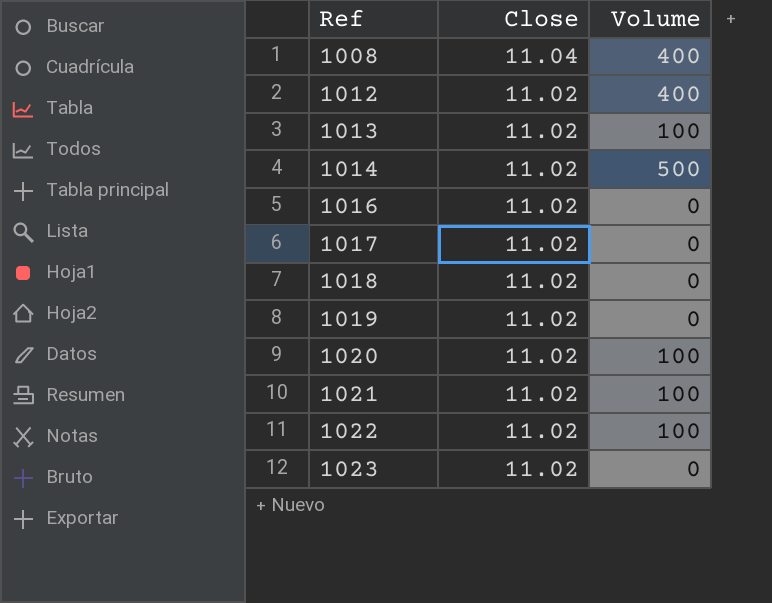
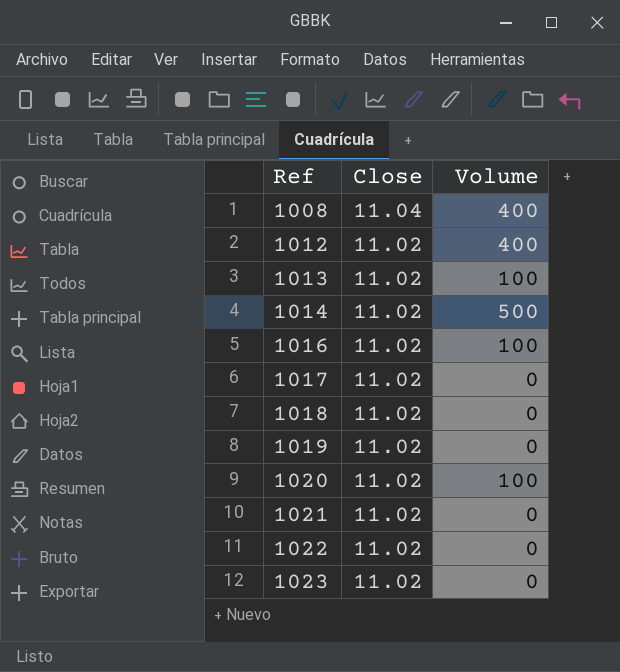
1016 | Volume: 0 -> 100
1021 | Volume: 100 -> 0
1022 | Volume: 100 -> 0

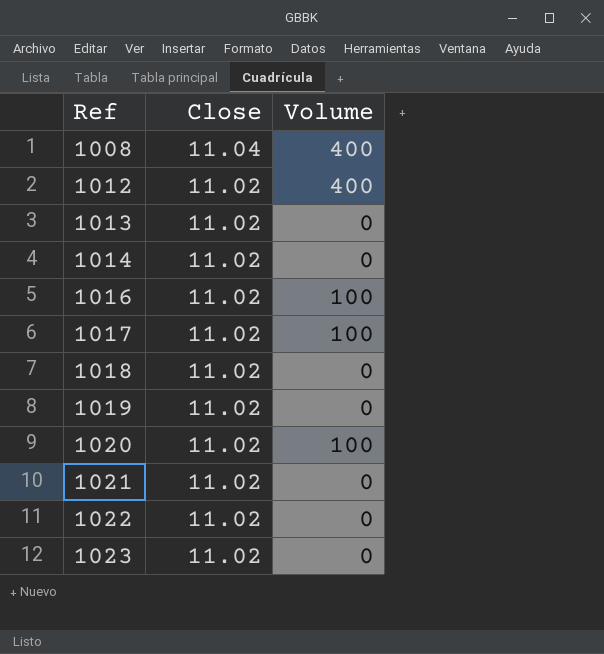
1013 | Volume: 100 -> 0
1014 | Volume: 500 -> 0
1017 | Volume: 0 -> 100

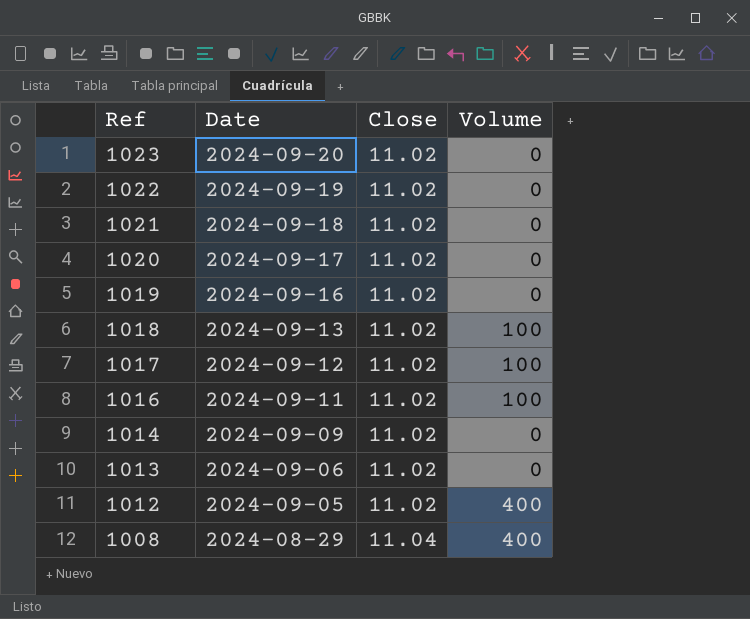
row order: Ref ascending -> Ref descending
column Date | position: none -> 2
1020 | Volume: 100 -> 0
1018 | Volume: 0 -> 100

